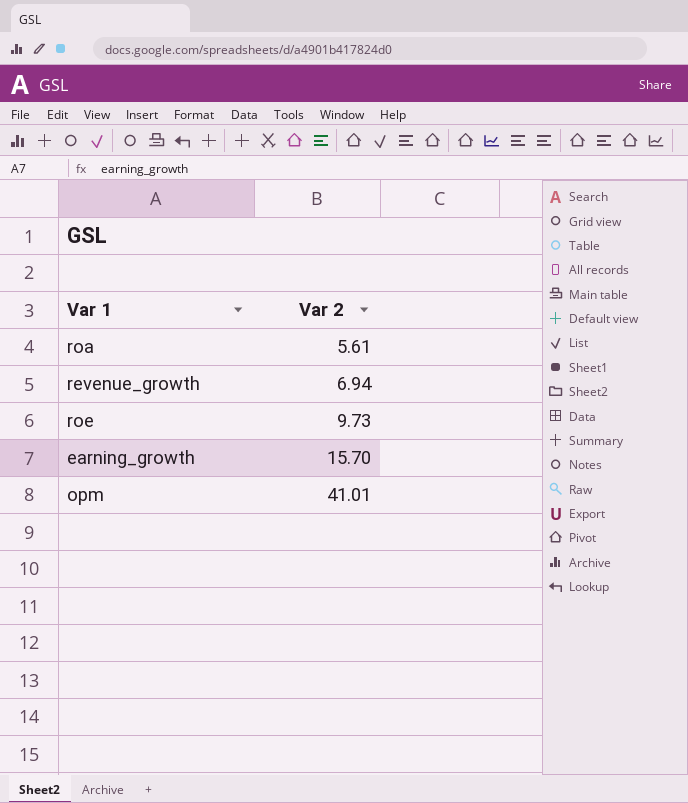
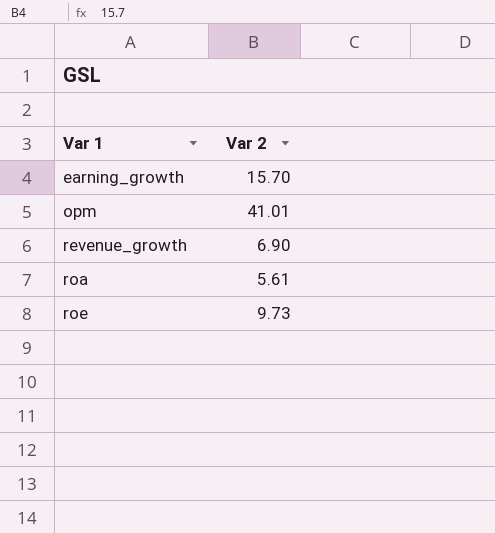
row order: Var 2 ascending -> Var 1 ascending
revenue_growth | Var 2: 6.94 -> 6.90

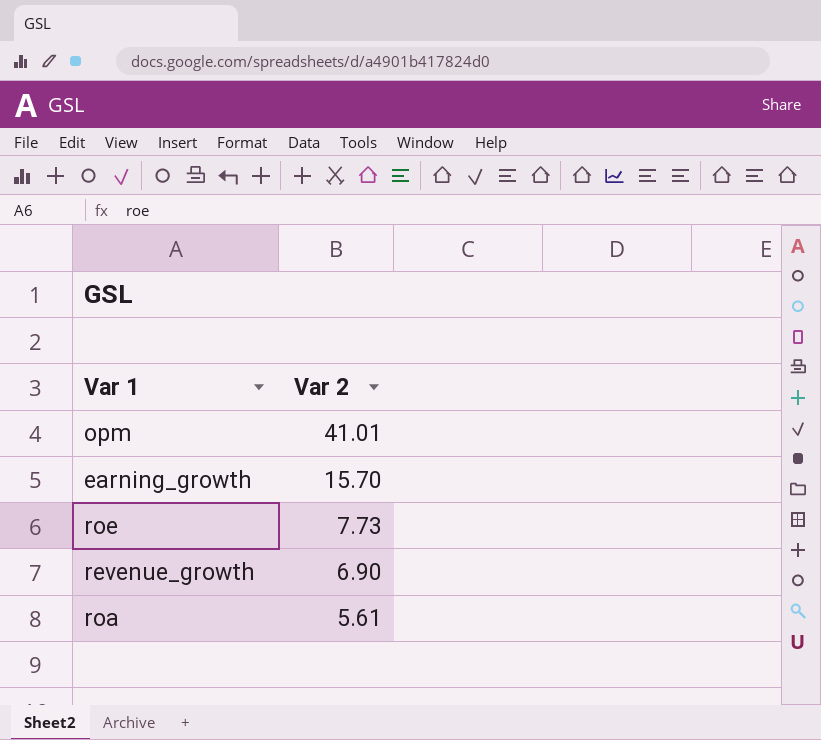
row order: Var 1 ascending -> Var 2 descending
roe | Var 2: 9.73 -> 7.73

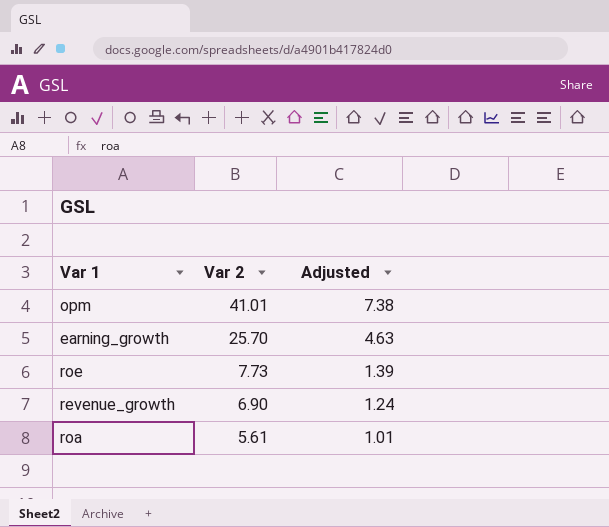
column Adjusted | formula: none -> [Var 2] * 0.18
earning_growth | Var 2: 15.70 -> 25.70

